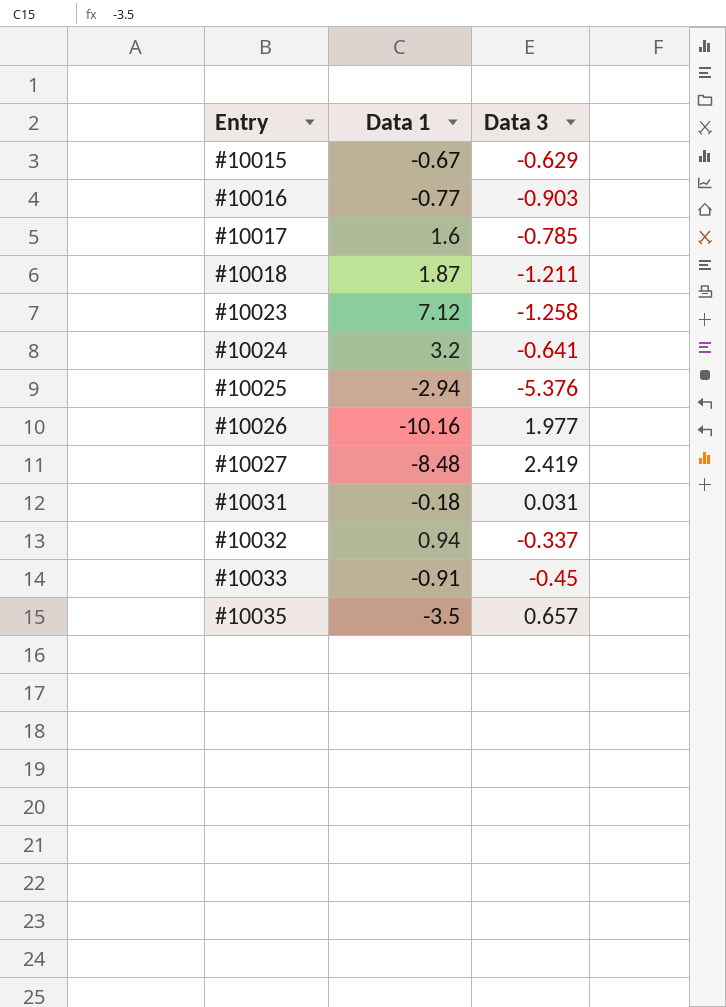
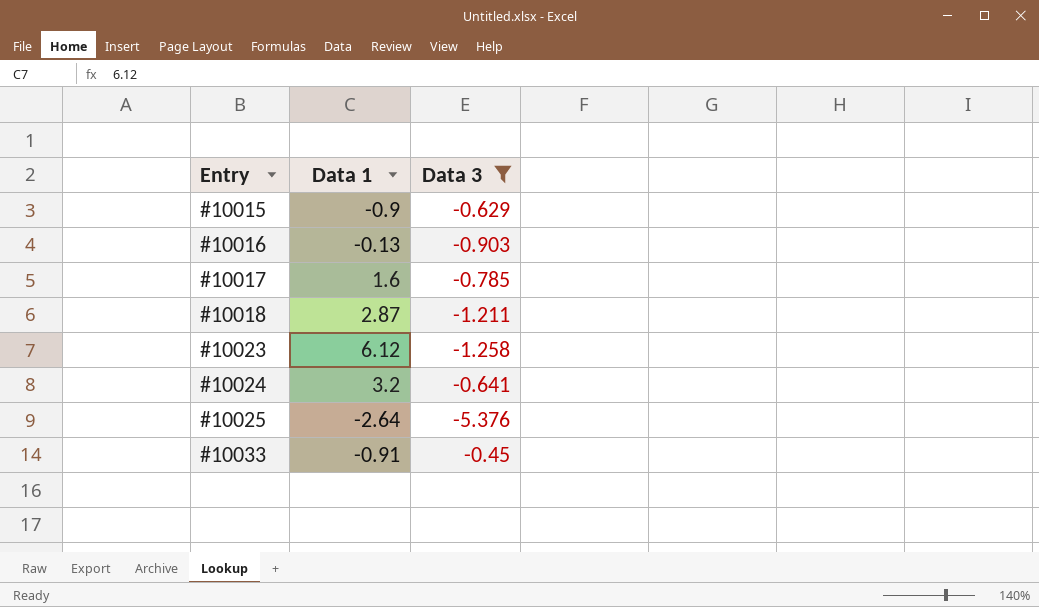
filter: none -> Data 3 <= -0.45
#10015 | Data 1: -0.67 -> -0.9
#10016 | Data 1: -0.77 -> -0.13
#10018 | Data 1: 1.87 -> 2.87
#10023 | Data 1: 7.12 -> 6.12
#10025 | Data 1: -2.94 -> -2.64

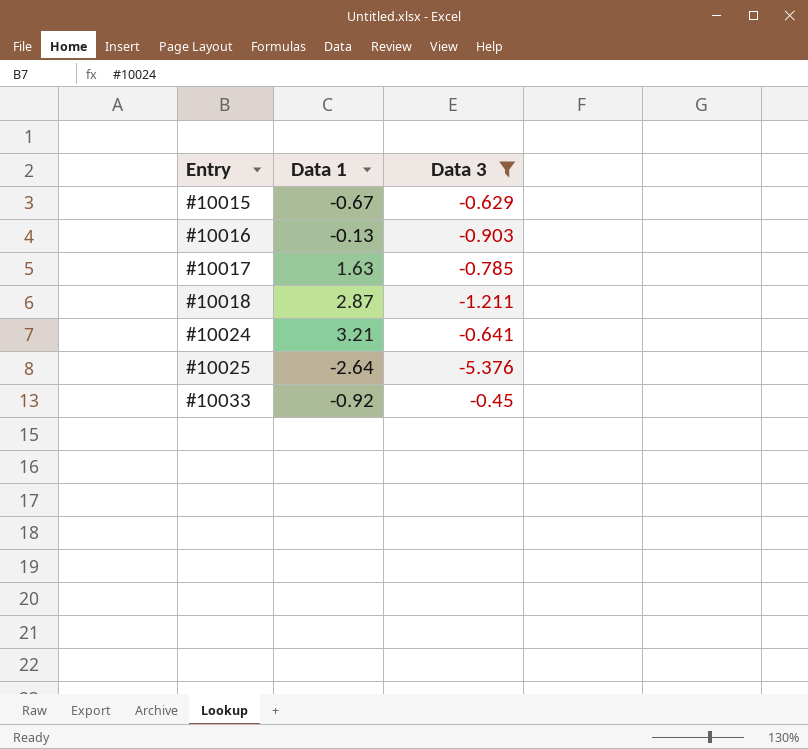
row #10023: 6.12 | -1.258 -> none
#10015 | Data 1: -0.9 -> -0.67
#10017 | Data 1: 1.6 -> 1.63
#10024 | Data 1: 3.2 -> 3.21
#10033 | Data 1: -0.91 -> -0.92

